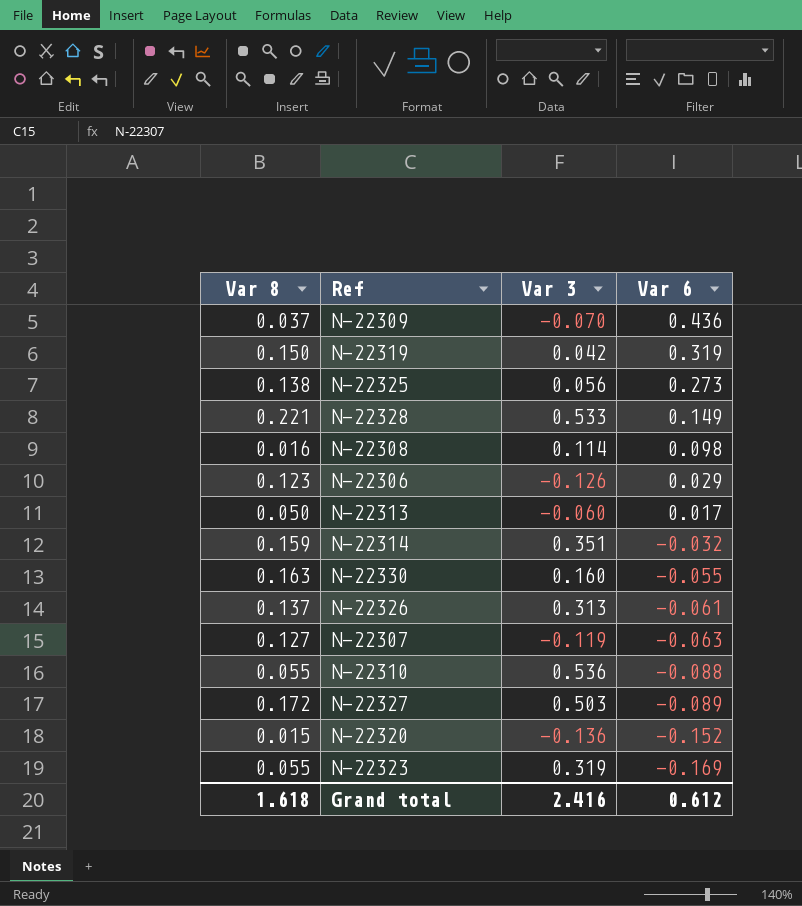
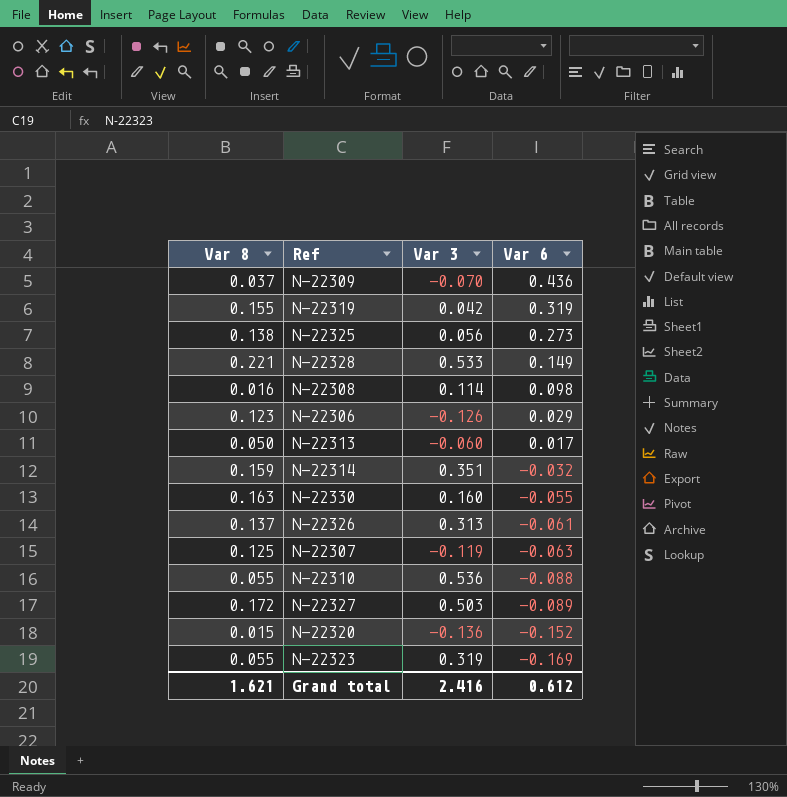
N-22319 | Var 8: 0.150 -> 0.155
N-22307 | Var 8: 0.127 -> 0.125
Grand total | Var 8: 1.618 -> 1.621

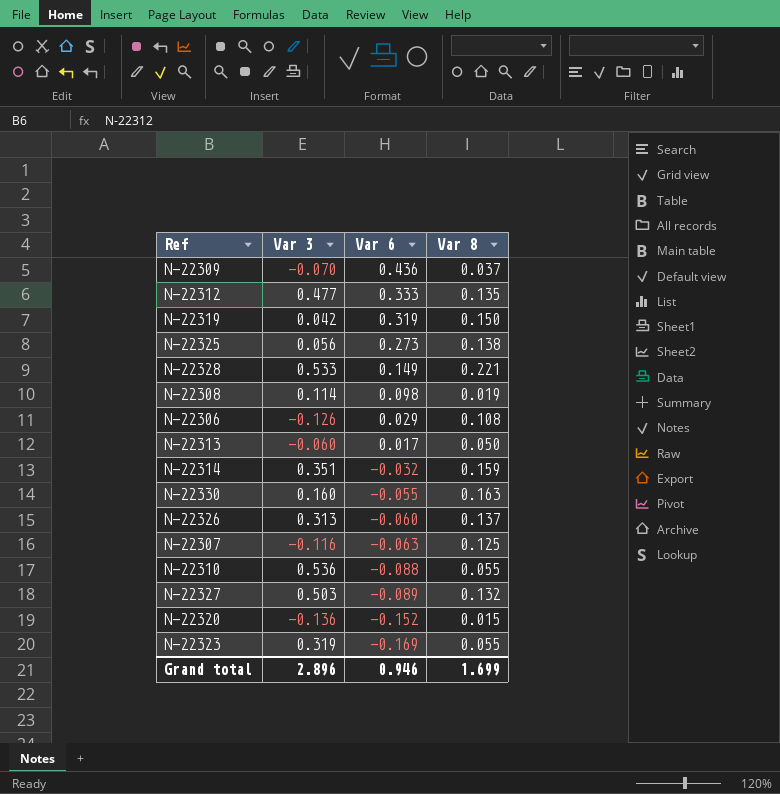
column Var 8 | position: 1 -> 4
row N-22312: none -> 0.477 | 0.333 | 0.135
N-22319 | Var 8: 0.155 -> 0.150
N-22308 | Var 8: 0.016 -> 0.019
N-22306 | Var 8: 0.123 -> 0.108
N-22326 | Var 6: -0.061 -> -0.060
N-22307 | Var 3: -0.119 -> -0.116
N-22327 | Var 8: 0.172 -> 0.132
Grand total | Var 3: 2.416 -> 2.896
Grand total | Var 6: 0.612 -> 0.946
Grand total | Var 8: 1.621 -> 1.699

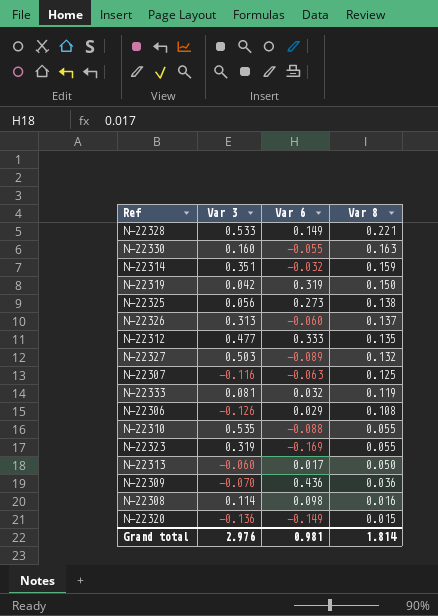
row order: Var 6 descending -> Var 8 descending
row N-22333: none -> 0.081 | 0.032 | 0.119
N-22310 | Var 3: 0.536 -> 0.535
N-22309 | Var 8: 0.037 -> 0.036
N-22308 | Var 8: 0.019 -> 0.016
N-22320 | Var 6: -0.152 -> -0.149
Grand total | Var 3: 2.896 -> 2.976
Grand total | Var 6: 0.946 -> 0.981
Grand total | Var 8: 1.699 -> 1.814

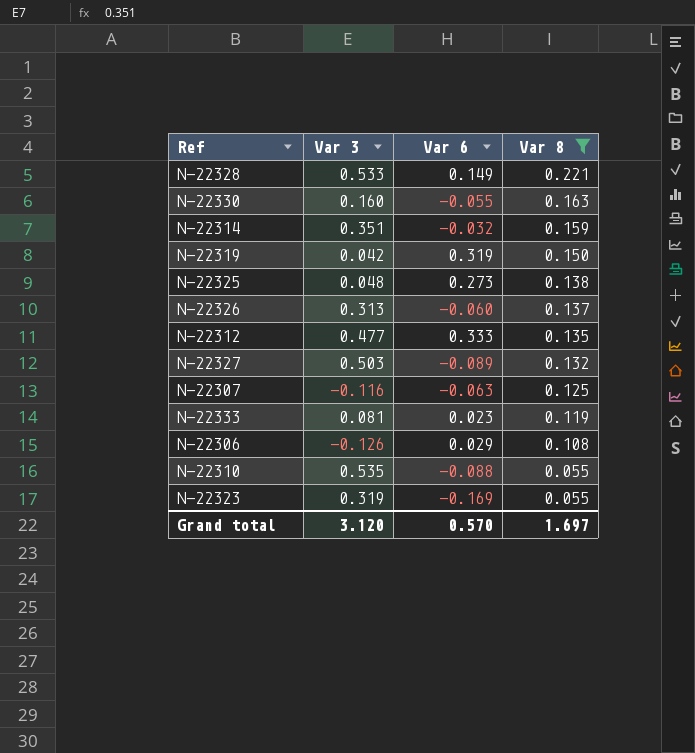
filter: none -> Var 8 >= 0.055
N-22325 | Var 3: 0.056 -> 0.048
N-22333 | Var 6: 0.032 -> 0.023
Grand total | Var 3: 2.976 -> 3.120
Grand total | Var 6: 0.981 -> 0.570
Grand total | Var 8: 1.814 -> 1.697

